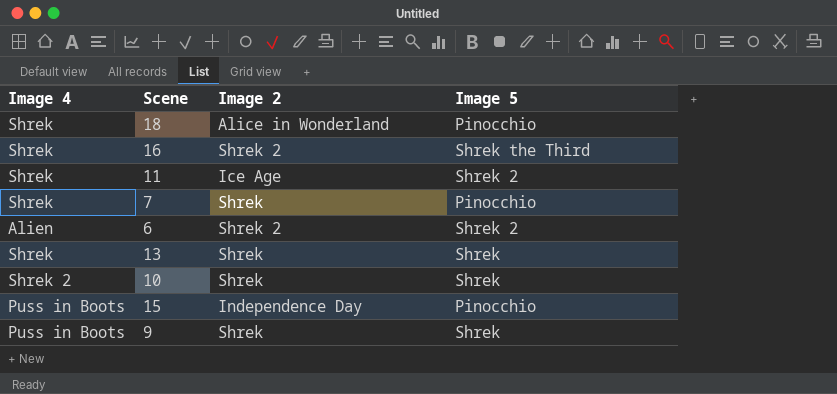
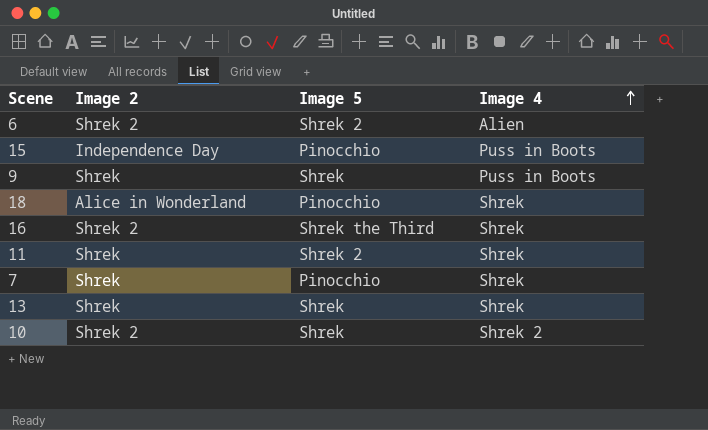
row order: none -> Image 4 ascending
column Image 4 | position: 1 -> 4
11 | Image 2: Ice Age -> Shrek
10 | Image 2: Shrek -> Shrek 2

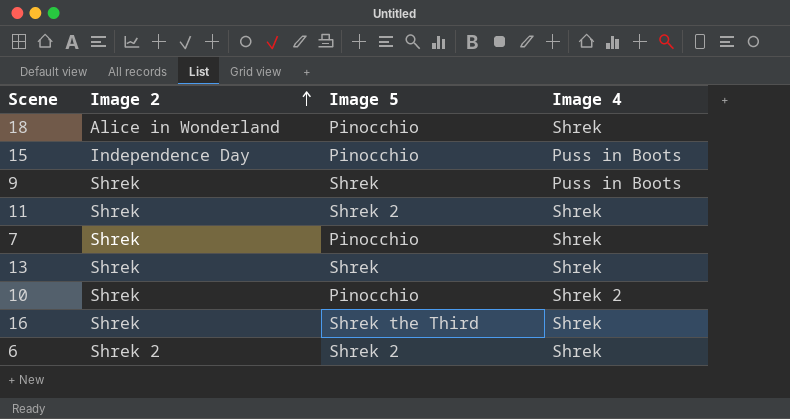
row order: Image 4 ascending -> Image 2 ascending
10 | Image 2: Shrek 2 -> Shrek
10 | Image 5: Shrek -> Pinocchio
16 | Image 2: Shrek 2 -> Shrek
6 | Image 4: Alien -> Shrek

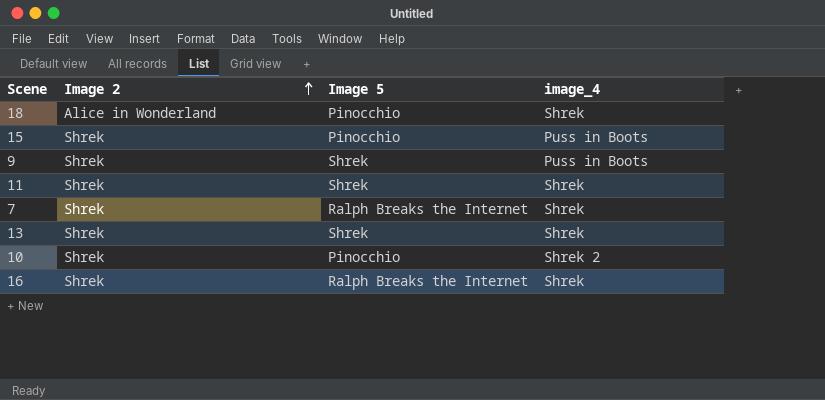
column name: Image 4 -> image_4
row 6: Shrek 2 | Shrek 2 | Shrek -> none
15 | Image 2: Independence Day -> Shrek
11 | Image 5: Shrek 2 -> Shrek
7 | Image 5: Pinocchio -> Ralph Breaks the Internet
16 | Image 5: Shrek the Third -> Ralph Breaks the Internet

